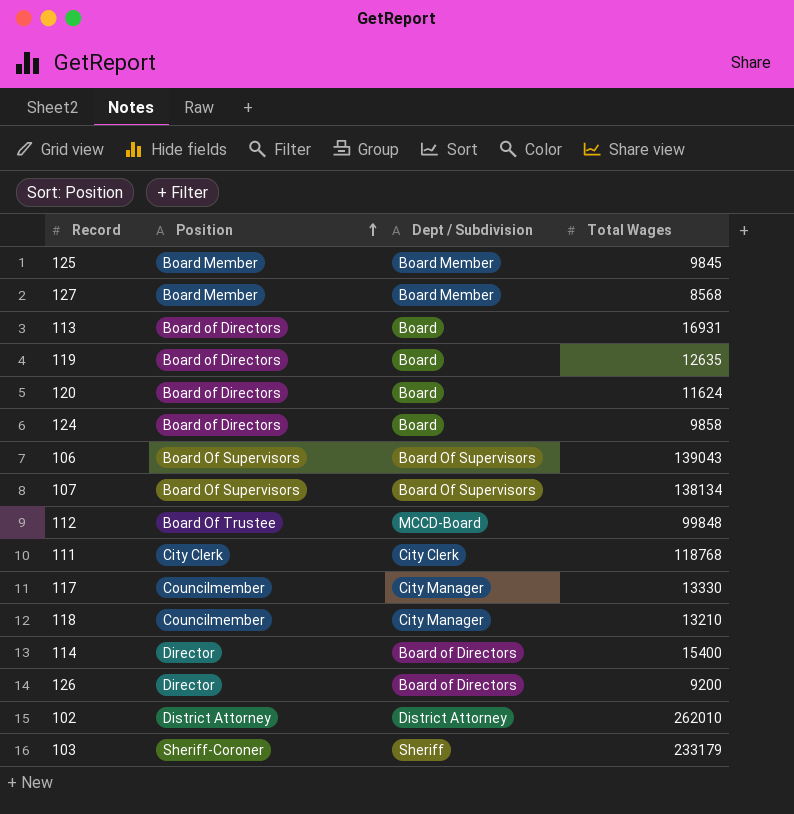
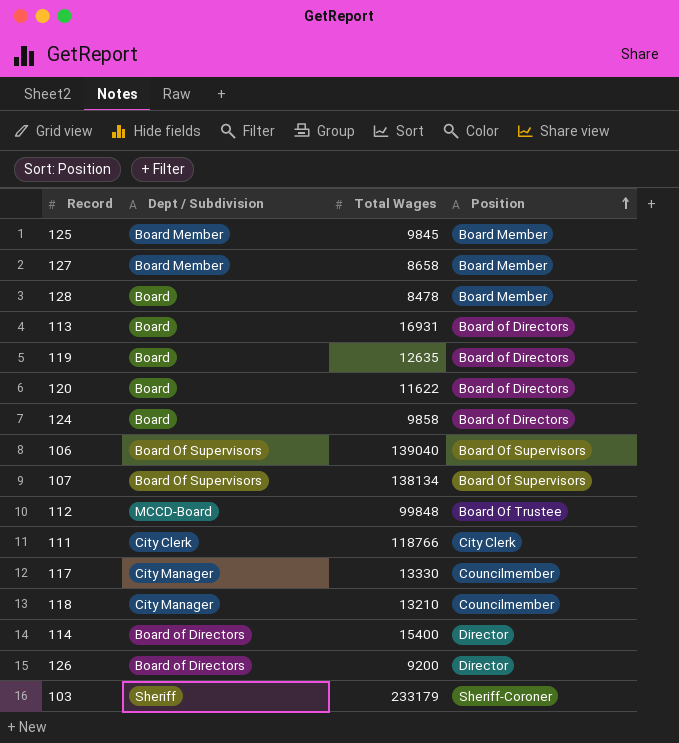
column Position | position: 2 -> 4
row 102: District Attorney | District Attorney | 262010 -> none
127 | Total Wages: 8568 -> 8658
row 128: none -> Board | 8478 | Board Member
120 | Total Wages: 11624 -> 11622
106 | Total Wages: 139043 -> 139040
111 | Total Wages: 118768 -> 118766

